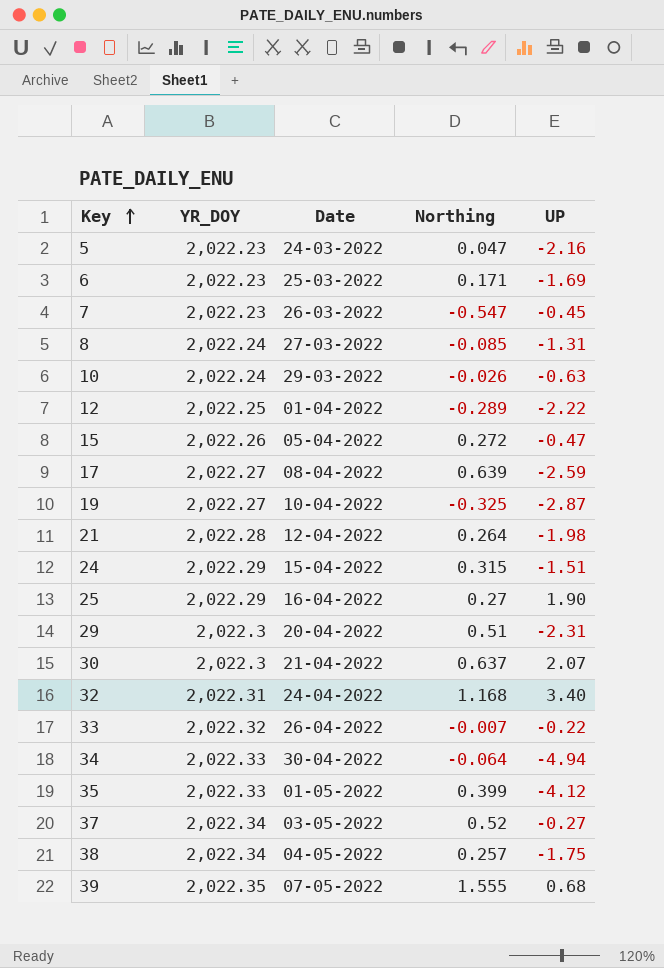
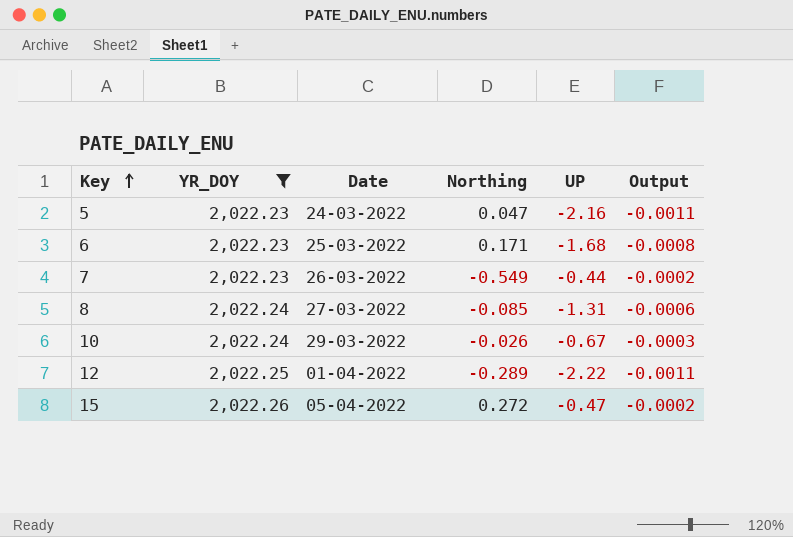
filter: none -> YR_DOY <= 2,022.26
column Output | formula: none -> [UP] / [YR_DOY]
6 | UP: -1.69 -> -1.68
7 | Northing: -0.547 -> -0.549
7 | UP: -0.45 -> -0.44
10 | UP: -0.63 -> -0.67

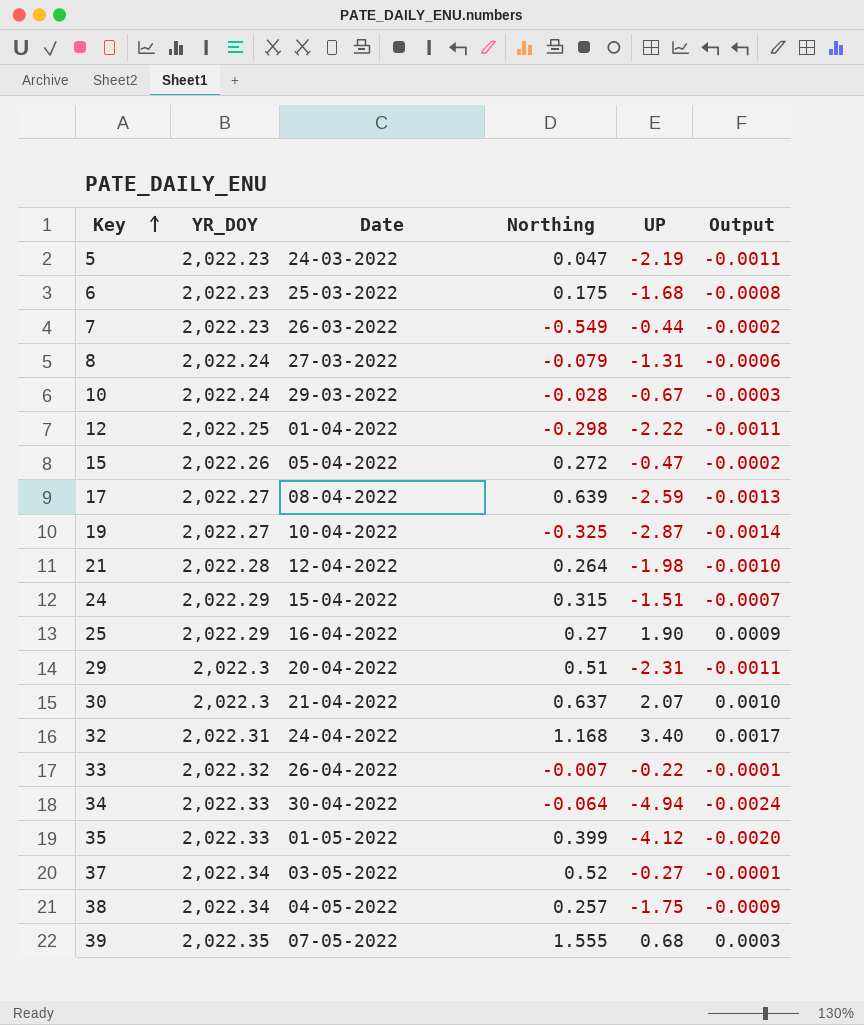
filter: YR_DOY <= 2,022.26 -> none
5 | UP: -2.16 -> -2.19
6 | Northing: 0.171 -> 0.175
8 | Northing: -0.085 -> -0.079
10 | Northing: -0.026 -> -0.028
12 | Northing: -0.289 -> -0.298

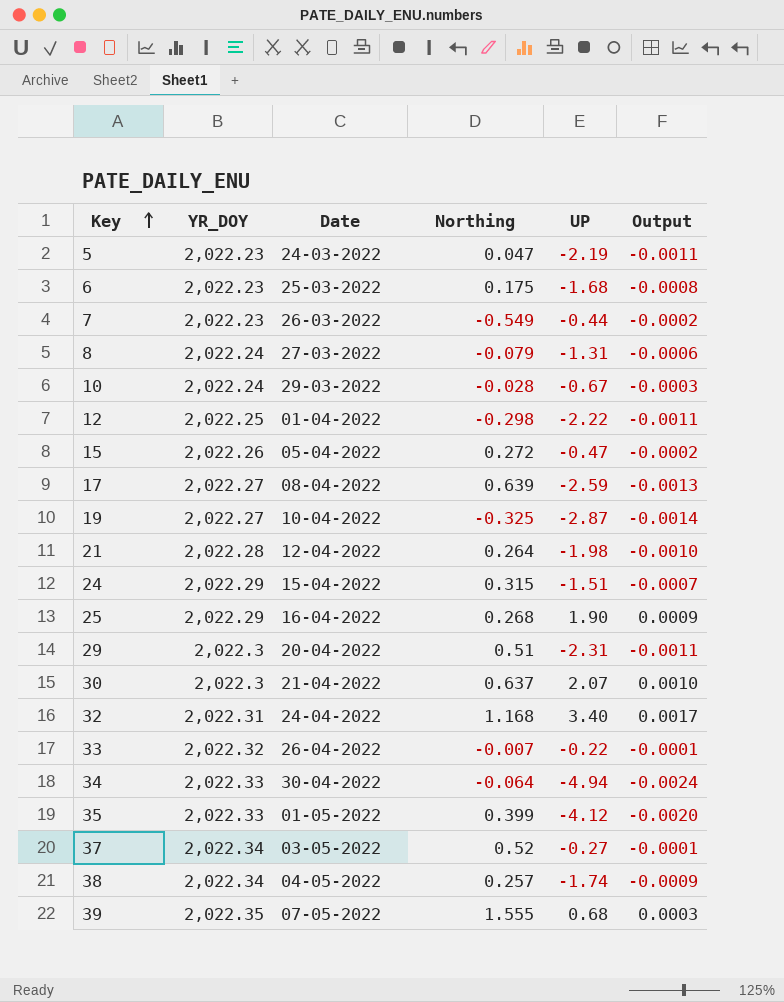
25 | Northing: 0.27 -> 0.268
38 | UP: -1.75 -> -1.74

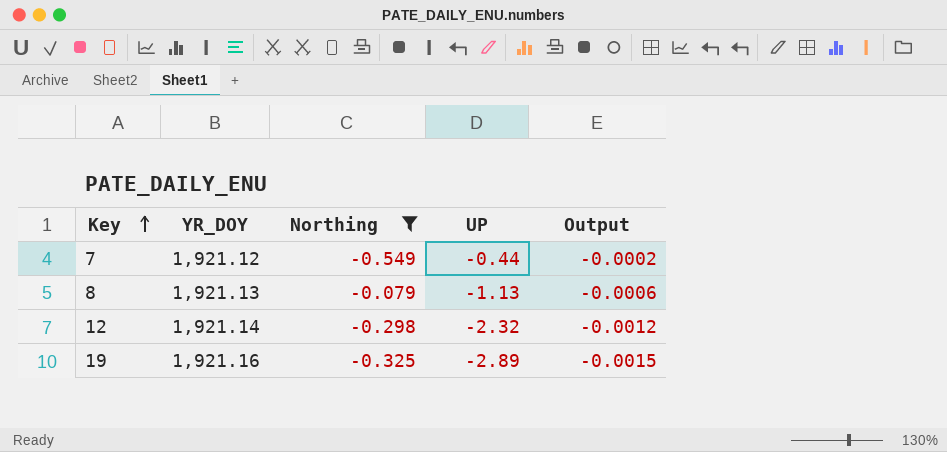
filter: none -> Northing <= -0.079
column Date | position: 3 -> none
7 | YR_DOY: 2,022.23 -> 1,921.12
8 | YR_DOY: 2,022.24 -> 1,921.13
8 | UP: -1.31 -> -1.13
12 | YR_DOY: 2,022.25 -> 1,921.14
12 | UP: -2.22 -> -2.32
12 | Output: -0.0011 -> -0.0012
19 | YR_DOY: 2,022.27 -> 1,921.16
19 | UP: -2.87 -> -2.89
19 | Output: -0.0014 -> -0.0015

